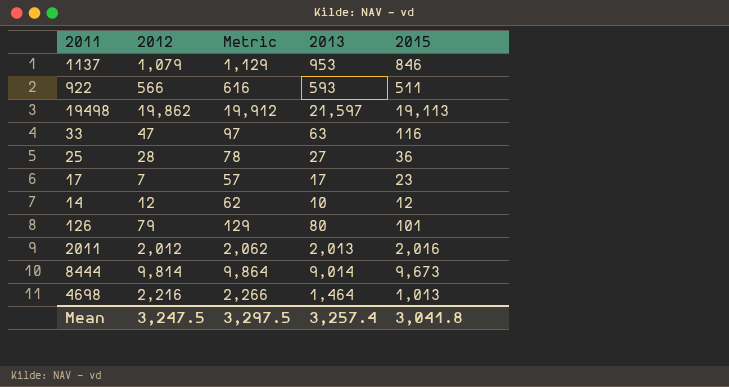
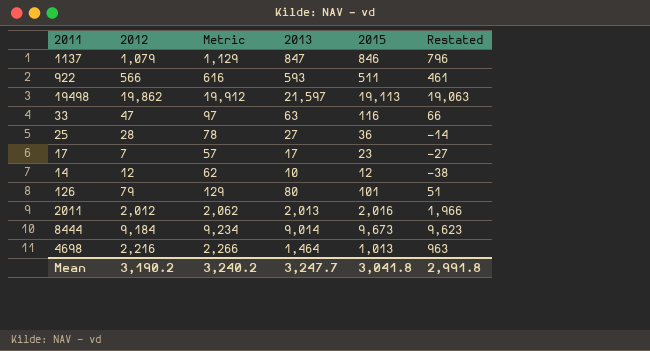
column Restated | formula: none -> [2015] - 50
1137 | 2013: 953 -> 847
8444 | 2012: 9,814 -> 9,184
8444 | Metric: 9,864 -> 9,234
Mean | 2012: 3,247.5 -> 3,190.2
Mean | Metric: 3,297.5 -> 3,240.2
Mean | 2013: 3,257.4 -> 3,247.7

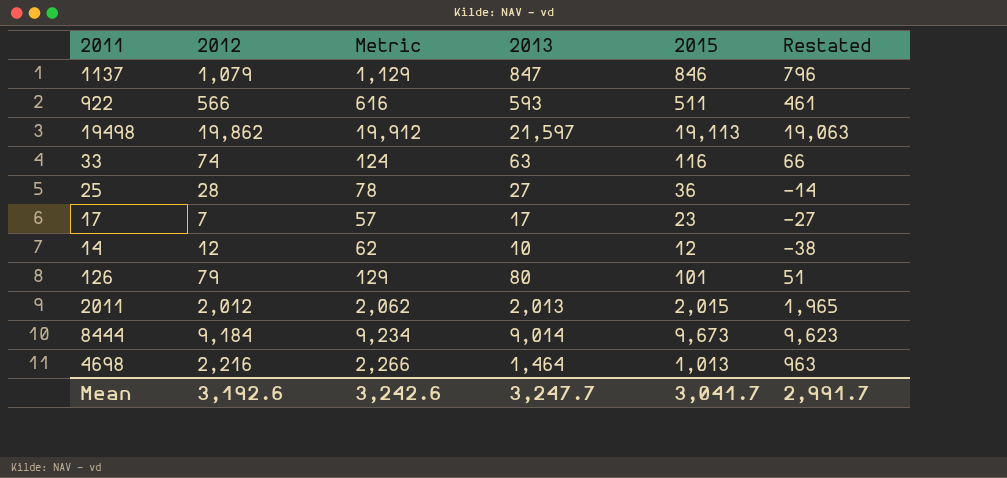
33 | 2012: 47 -> 74
33 | Metric: 97 -> 124
2011 | 2015: 2,016 -> 2,015
2011 | Restated: 1,966 -> 1,965
Mean | 2012: 3,190.2 -> 3,192.6
Mean | Metric: 3,240.2 -> 3,242.6
Mean | 2015: 3,041.8 -> 3,041.7
Mean | Restated: 2,991.8 -> 2,991.7

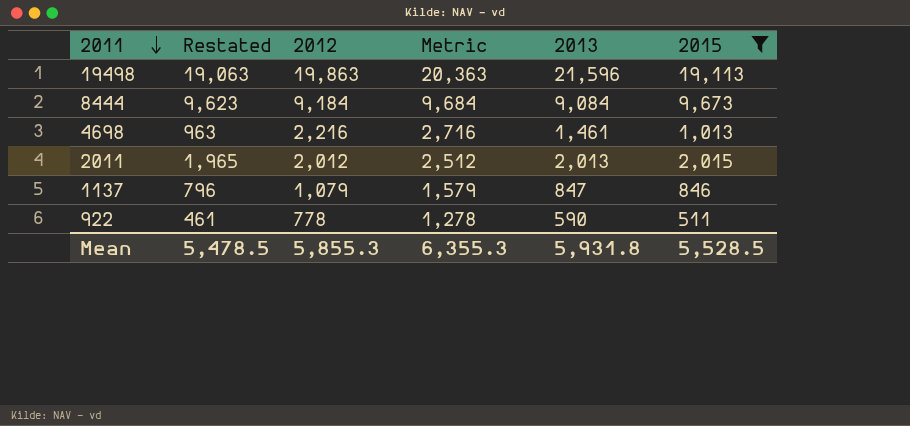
filter: none -> 2015 >= 511
row order: none -> 2011 descending
column Restated | position: 6 -> 2
column Metric | formula: [2012] + 50 -> [2012] + 500
19498 | 2012: 19,862 -> 19,863
19498 | 2013: 21,597 -> 21,596
8444 | 2013: 9,014 -> 9,084
4698 | 2013: 1,464 -> 1,461
922 | 2012: 566 -> 778
922 | 2013: 593 -> 590
Mean | Restated: 2,991.7 -> 5,478.5
Mean | 2012: 3,192.6 -> 5,855.3
Mean | Metric: 3,242.6 -> 6,355.3
Mean | 2013: 3,247.7 -> 5,931.8
Mean | 2015: 3,041.7 -> 5,528.5

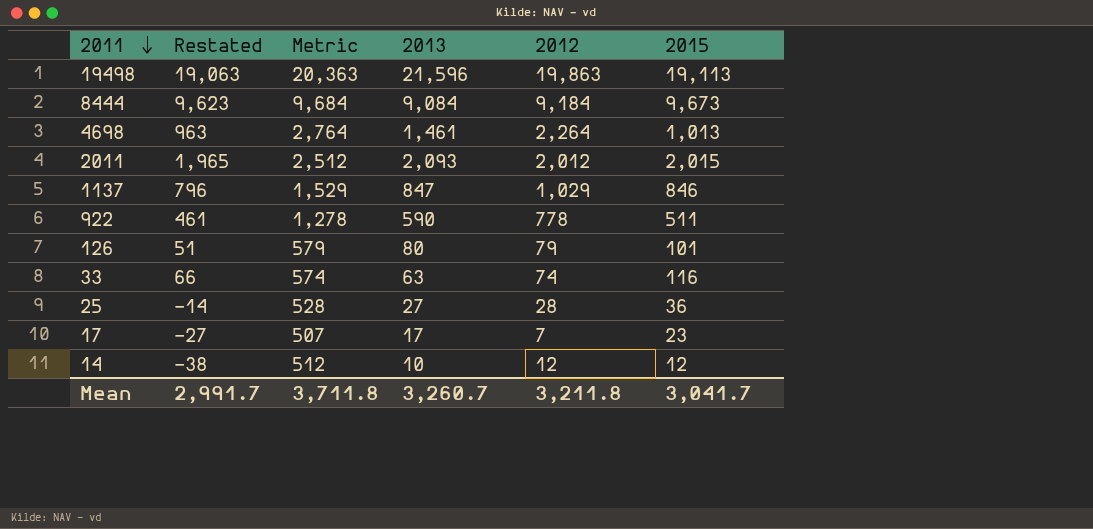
filter: 2015 >= 511 -> none
column 2012 | position: 3 -> 5
4698 | Metric: 2,716 -> 2,764
4698 | 2012: 2,216 -> 2,264
2011 | 2013: 2,013 -> 2,093
1137 | Metric: 1,579 -> 1,529
1137 | 2012: 1,079 -> 1,029
Mean | Restated: 5,478.5 -> 2,991.7
Mean | Metric: 6,355.3 -> 3,711.8
Mean | 2013: 5,931.8 -> 3,260.7
Mean | 2012: 5,855.3 -> 3,211.8
Mean | 2015: 5,528.5 -> 3,041.7

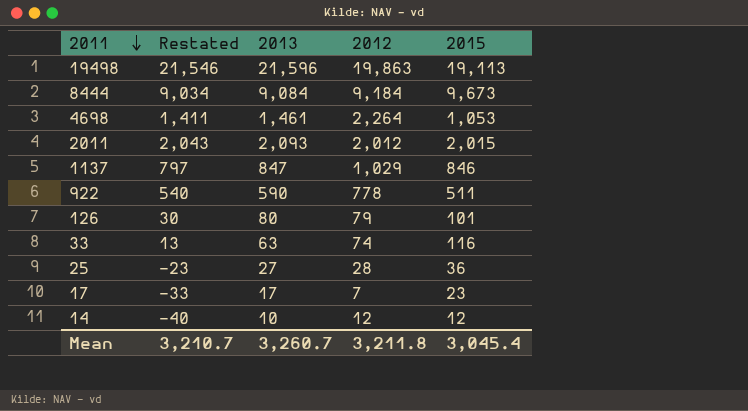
column Metric | formula: [2012] + 500 -> none
column Restated | formula: [2015] - 50 -> [2013] - 50
4698 | 2015: 1,013 -> 1,053
Mean | Restated: 2,991.7 -> 3,210.7
Mean | 2015: 3,041.7 -> 3,045.4

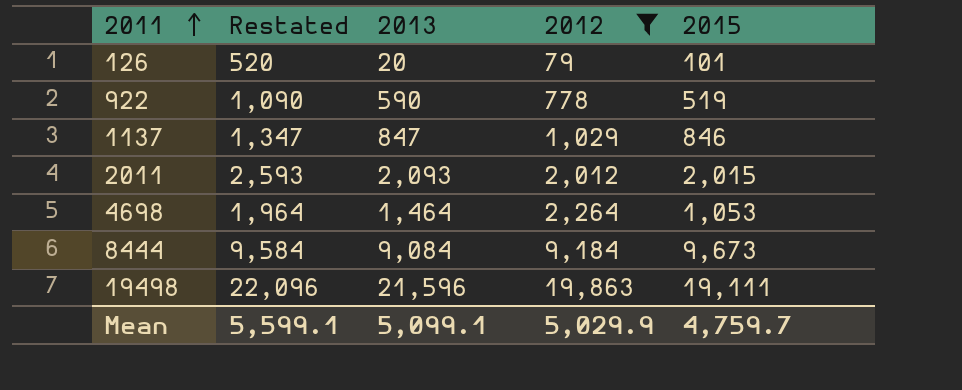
filter: none -> 2012 >= 79
row order: 2011 descending -> 2011 ascending
column Restated | formula: [2013] - 50 -> [2013] + 500
126 | 2013: 80 -> 20
922 | 2015: 511 -> 519
4698 | 2013: 1,461 -> 1,464
19498 | 2015: 19,113 -> 19,111
Mean | Restated: 3,210.7 -> 5,599.1
Mean | 2013: 3,260.7 -> 5,099.1
Mean | 2012: 3,211.8 -> 5,029.9
Mean | 2015: 3,045.4 -> 4,759.7

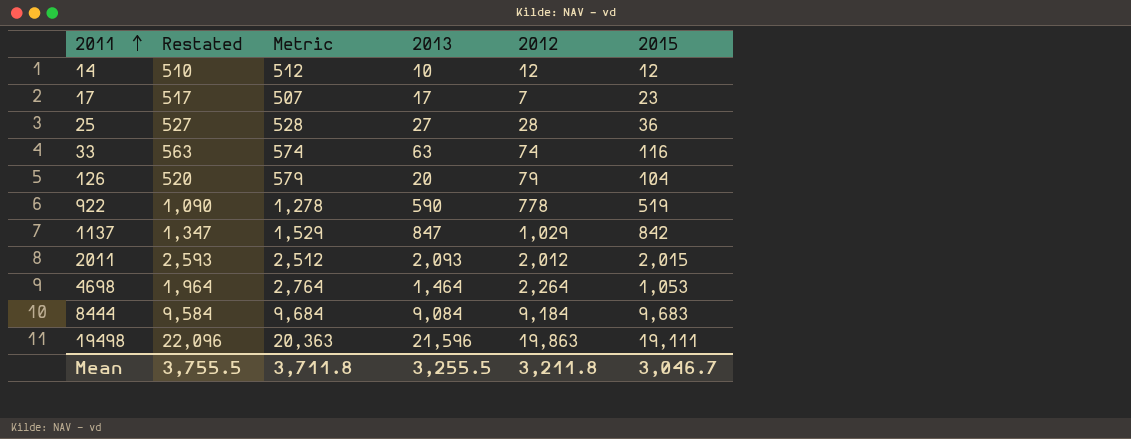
filter: 2012 >= 79 -> none
column Metric | formula: none -> [2012] + 500
126 | 2015: 101 -> 104
1137 | 2015: 846 -> 842
8444 | 2015: 9,673 -> 9,683
Mean | Restated: 5,599.1 -> 3,755.5
Mean | 2013: 5,099.1 -> 3,255.5
Mean | 2012: 5,029.9 -> 3,211.8
Mean | 2015: 4,759.7 -> 3,046.7

